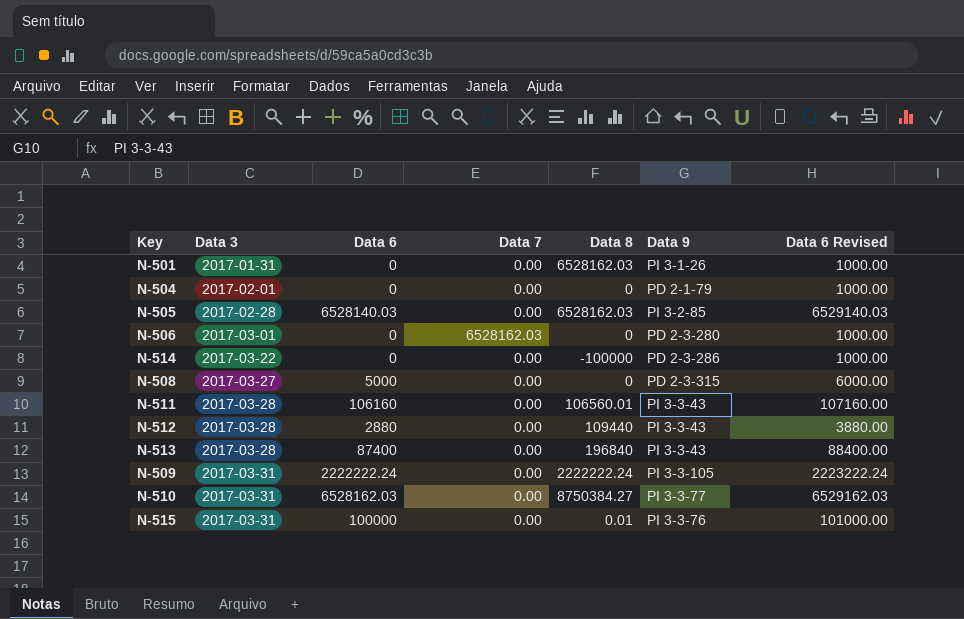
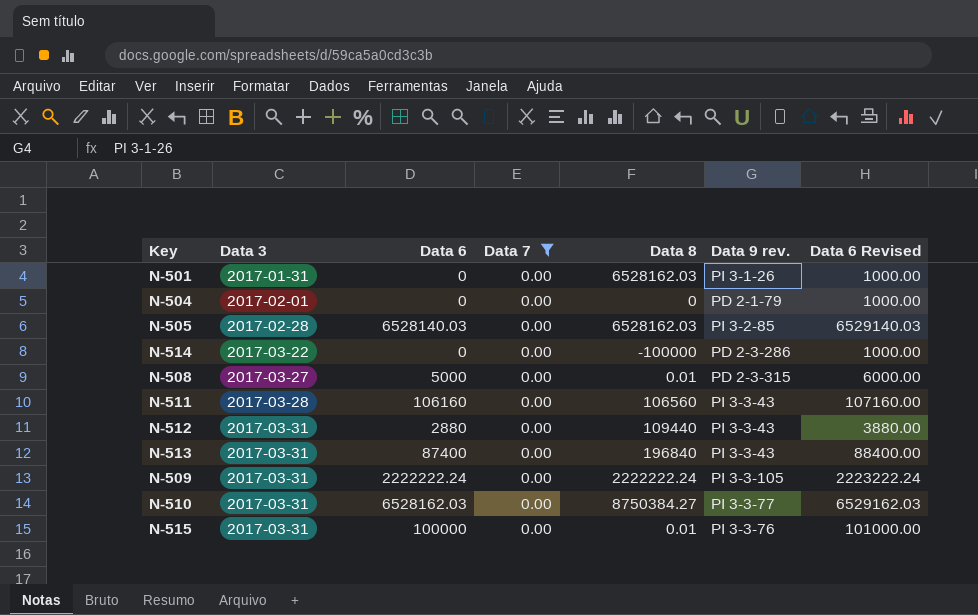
filter: none -> Data 7 = 0.00
column name: Data 9 -> Data 9 rev.
N-508 | Data 8: 0 -> 0.01
N-511 | Data 8: 106560.01 -> 106560
N-512 | Data 3: 2017-03-28 -> 2017-03-31
N-513 | Data 3: 2017-03-28 -> 2017-03-31

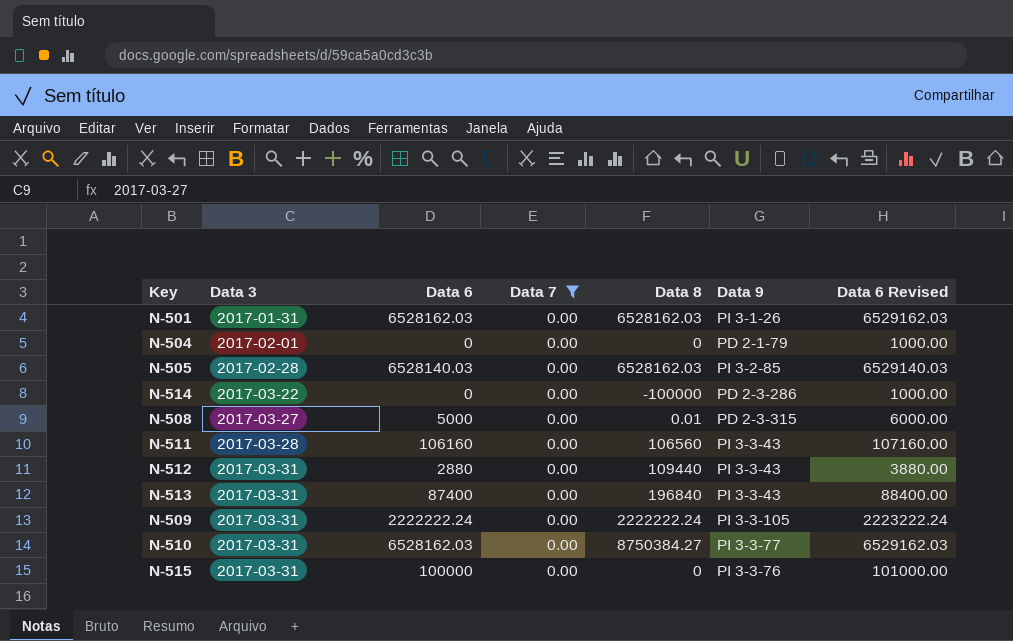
column name: Data 9 rev. -> Data 9
N-501 | Data 6: 0 -> 6528162.03
N-501 | Data 6 Revised: 1000.00 -> 6529162.03
N-515 | Data 8: 0.01 -> 0

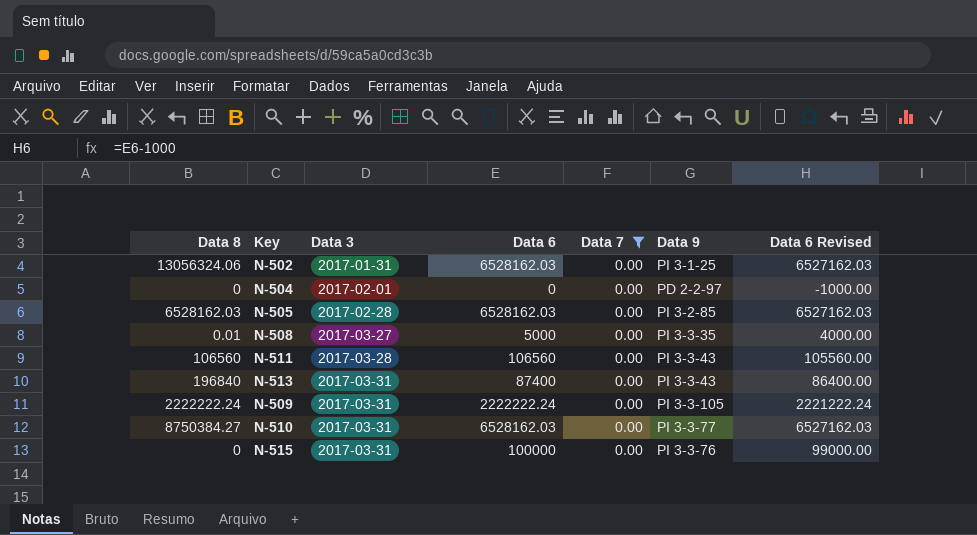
column Data 8 | position: 5 -> 1
column Data 6 Revised | formula: [Data 6] + 1000 -> [Data 6] - 1000
row N-501: 2017-01-31 | 6528162.03 | 0.00 | 6528162.03 | PI 3-1-26 | 6529162.03 -> none
row N-514: 2017-03-22 | 0 | 0.00 | -100000 | PD 2-3-286 | 1000.00 -> none
row N-512: 2017-03-31 | 2880 | 0.00 | 109440 | PI 3-3-43 | 3880.00 -> none
row N-502: none -> 13056324.06 | 2017-01-31 | 6528162.03 | 0.00 | PI 3-1-25 | 6527162.03
N-504 | Data 9: PD 2-1-79 -> PD 2-2-97
N-505 | Data 6: 6528140.03 -> 6528162.03
N-508 | Data 9: PD 2-3-315 -> PI 3-3-35
N-511 | Data 6: 106160 -> 106560

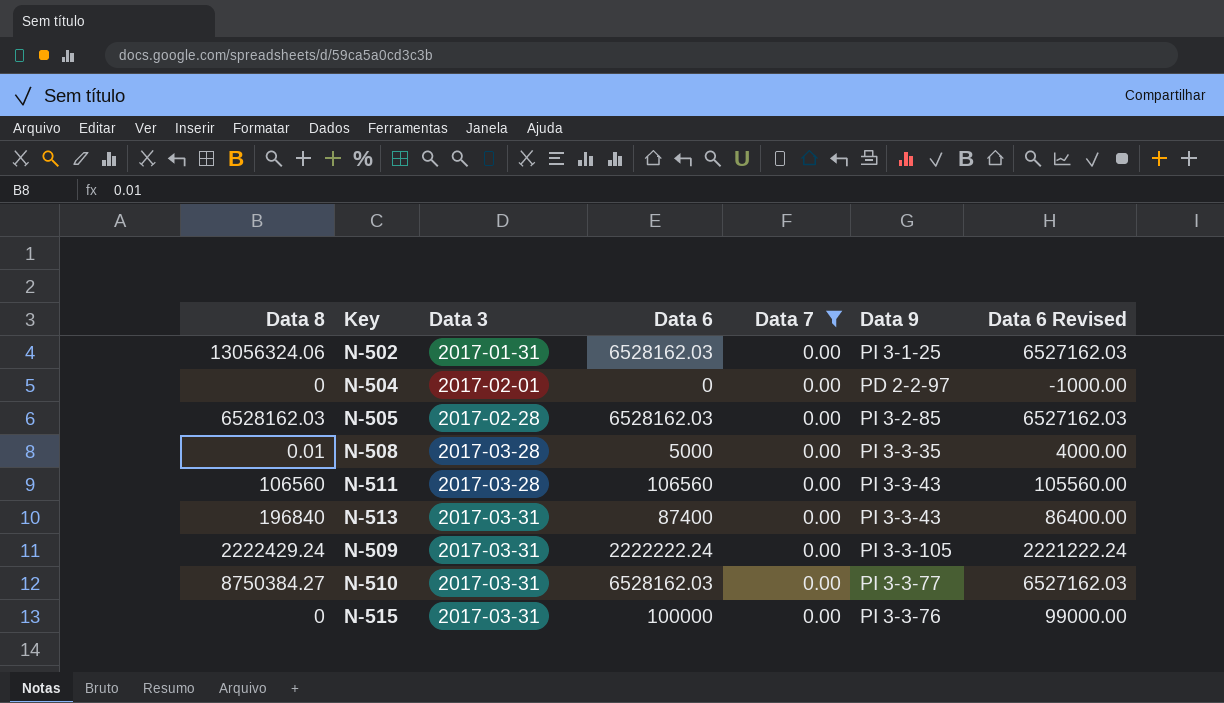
N-508 | Data 3: 2017-03-27 -> 2017-03-28
N-509 | Data 8: 2222222.24 -> 2222429.24

